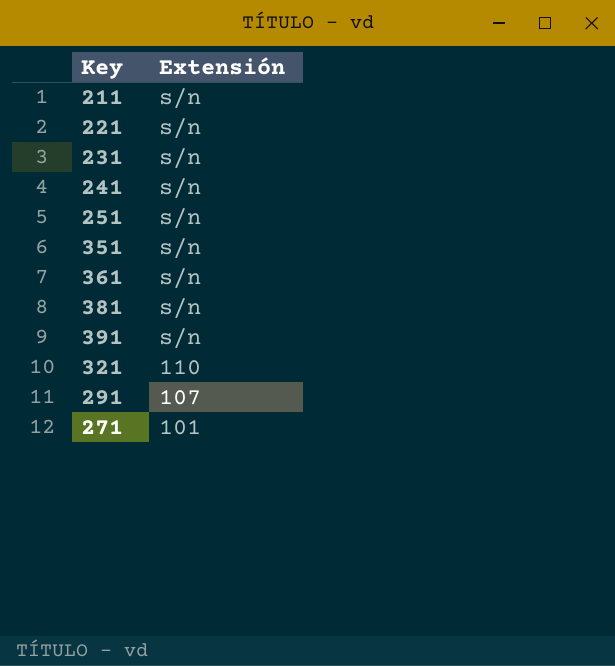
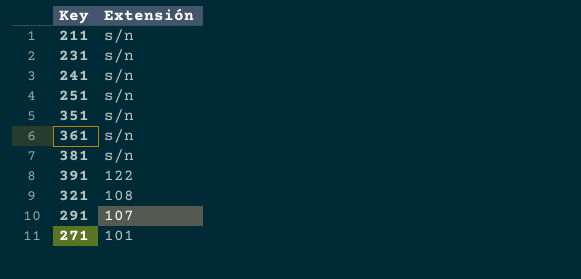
row 221: s/n -> none
391 | Extensión: s/n -> 122
321 | Extensión: 110 -> 108

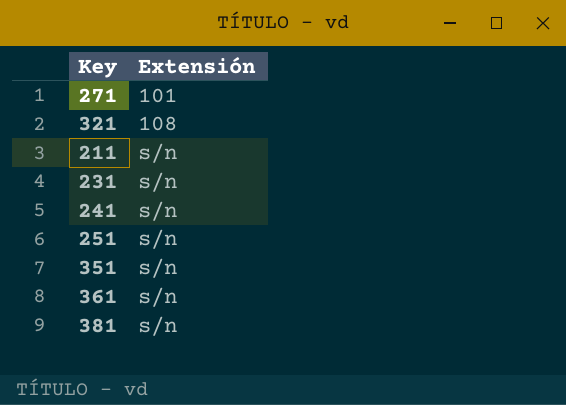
row order: Extensión descending -> Extensión ascending
row 391: 122 -> none
row 291: 107 -> none

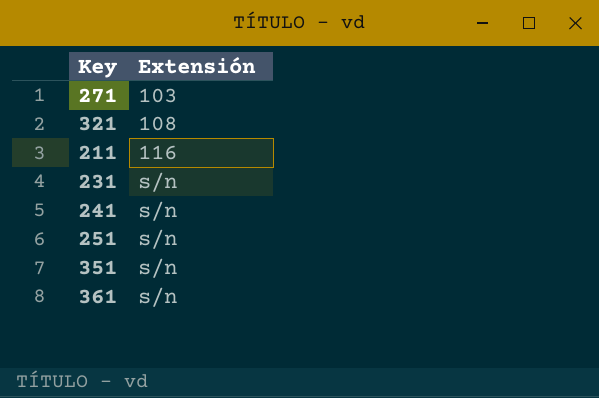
row 381: s/n -> none
271 | Extensión: 101 -> 103
211 | Extensión: s/n -> 116

